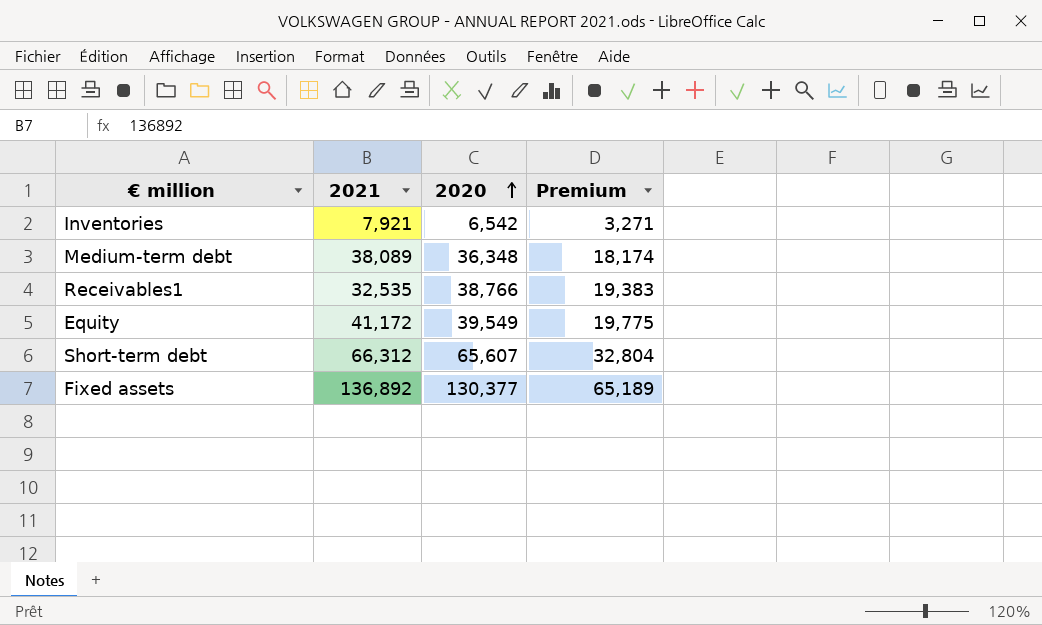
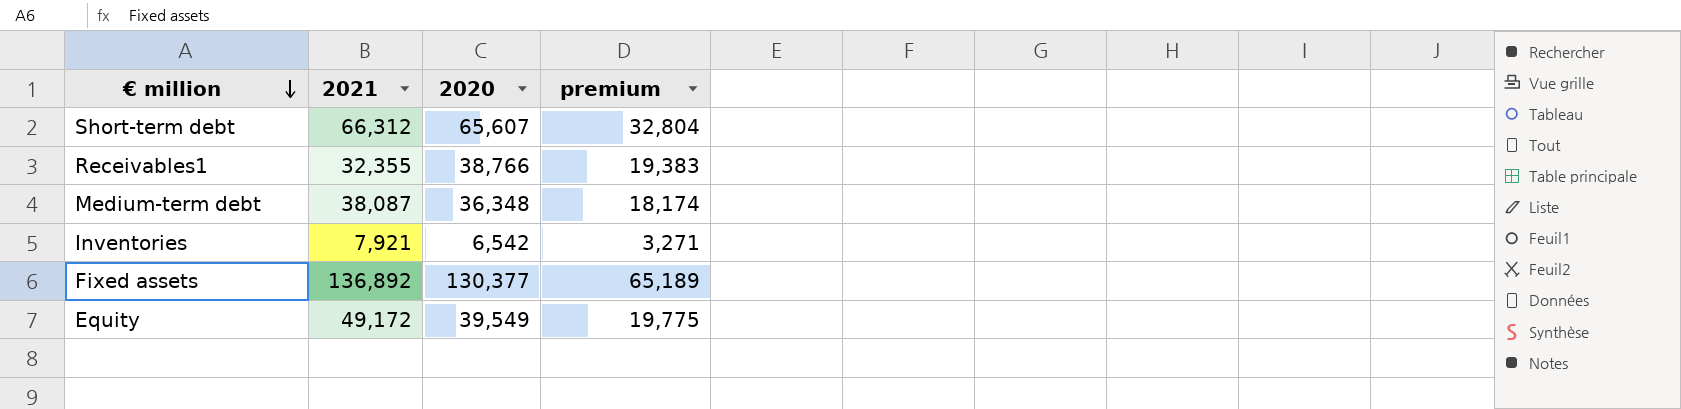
row order: 2020 ascending -> € million descending
column name: Premium -> premium
Receivables1 | 2021: 32,535 -> 32,355
Medium-term debt | 2021: 38,089 -> 38,087
Equity | 2021: 41,172 -> 49,172

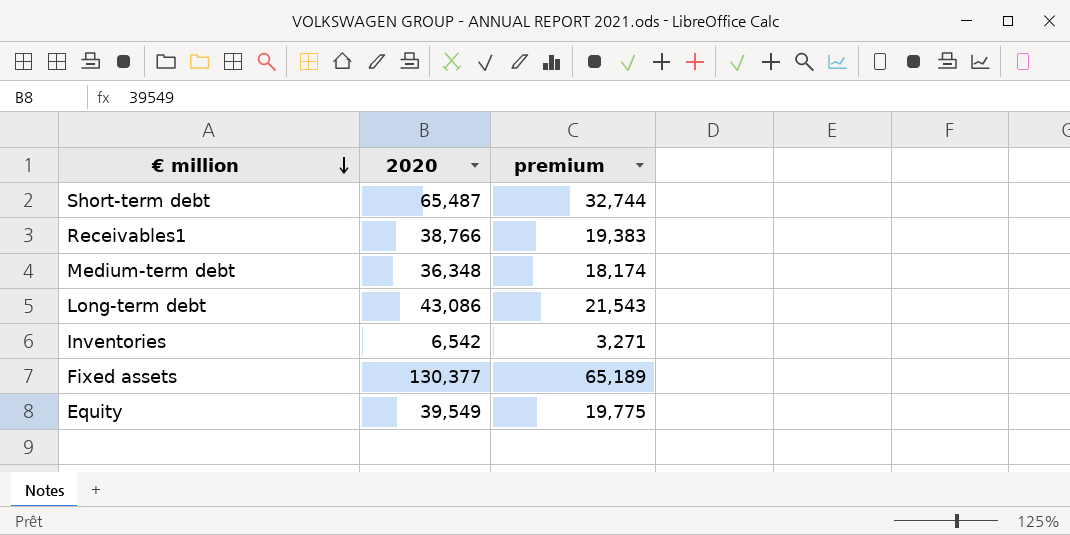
column 2021 | position: 2 -> none
Short-term debt | 2020: 65,607 -> 65,487
Short-term debt | premium: 32,804 -> 32,744
row Long-term debt: none -> 43,086 | 21,543

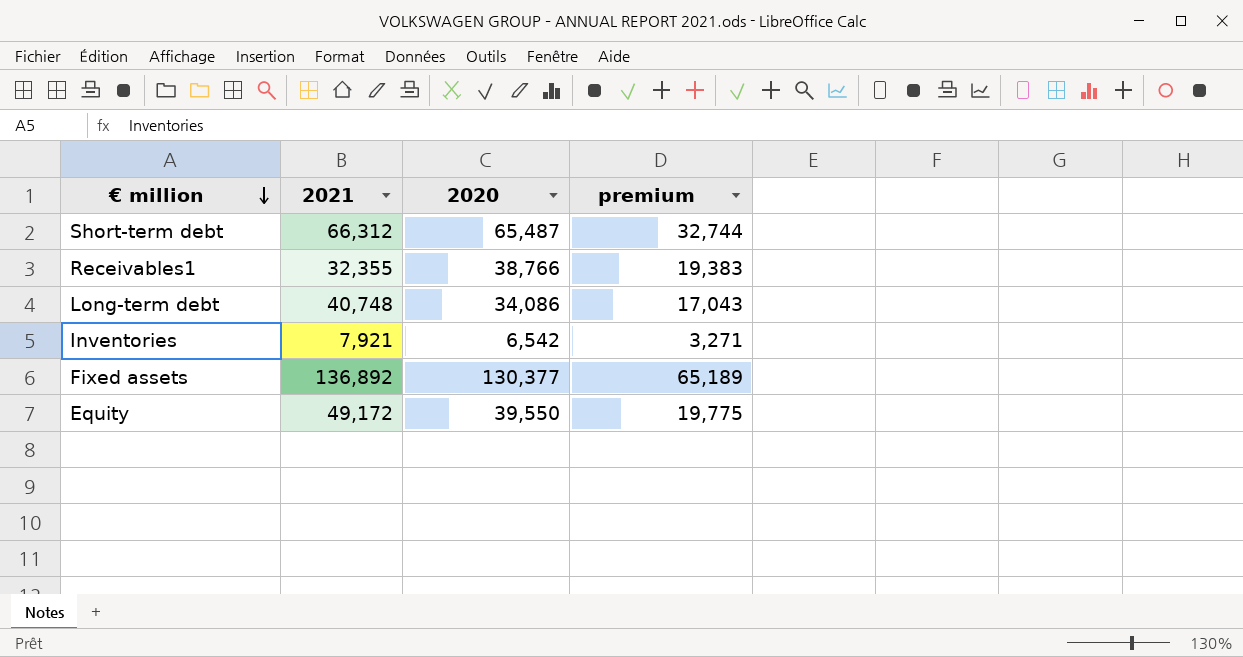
column 2021 | position: none -> 2
row Medium-term debt: 36,348 | 18,174 -> none
Long-term debt | 2020: 43,086 -> 34,086
Long-term debt | premium: 21,543 -> 17,043
Equity | 2020: 39,549 -> 39,550

